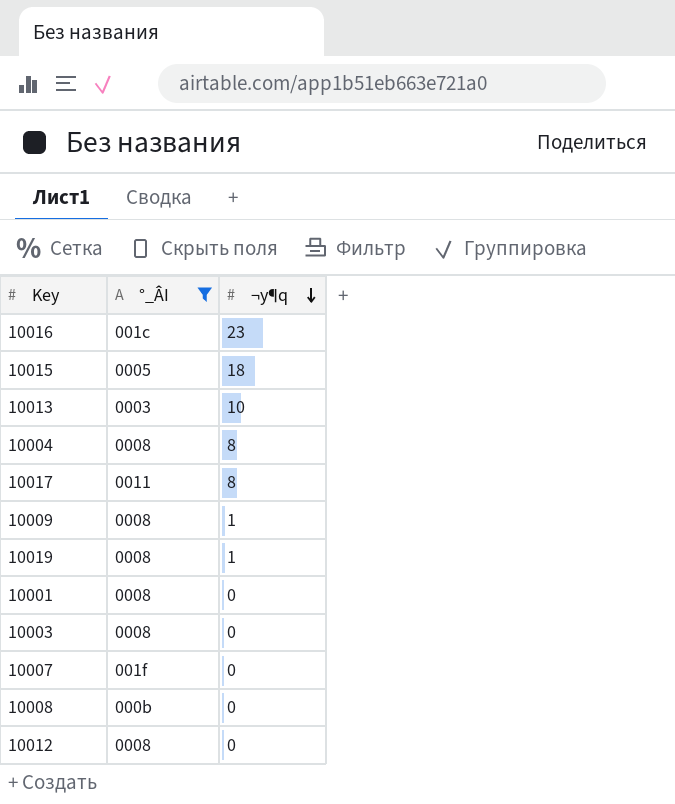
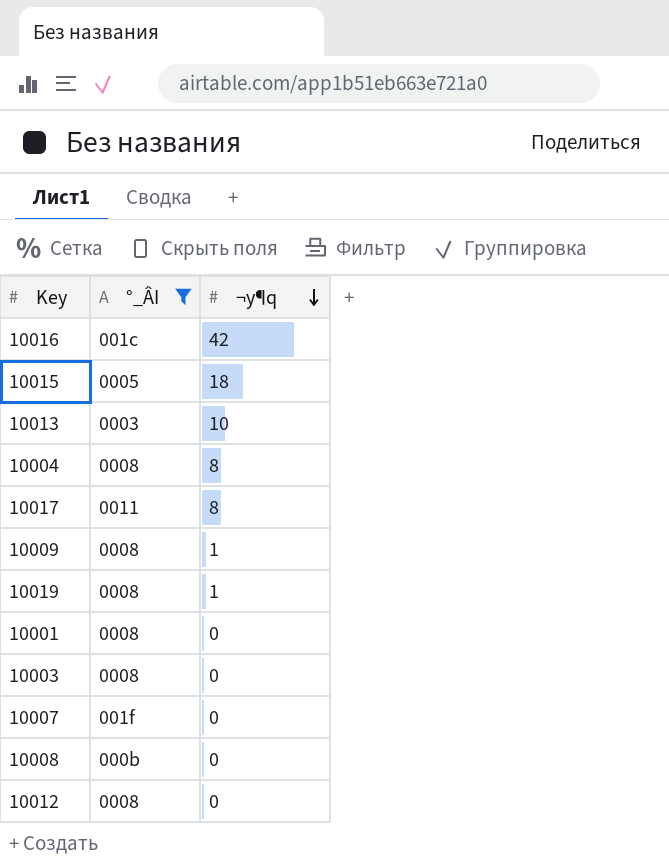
10016 | ¬y¶q: 23 -> 42

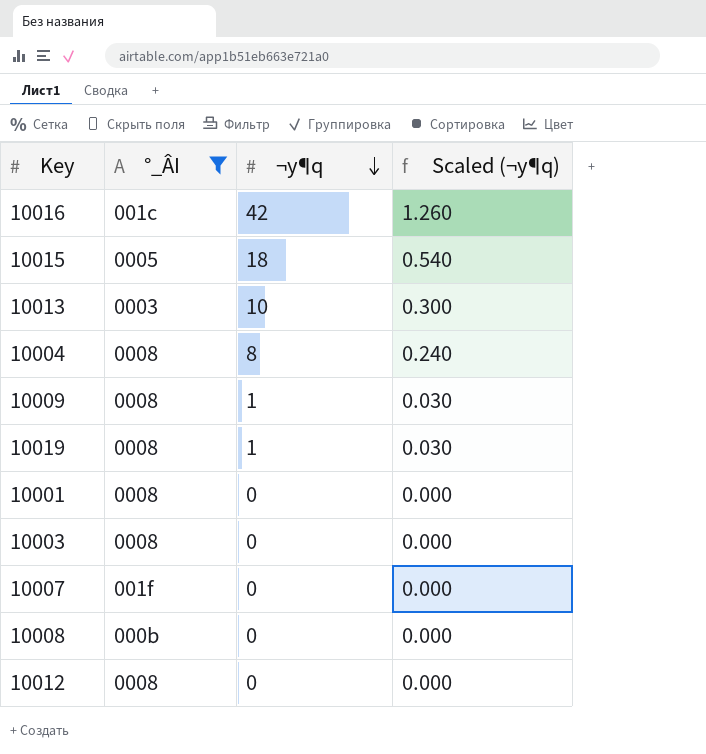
column Scaled (¬y¶q) | formula: none -> [¬y¶q] * 0.03
row 10017: 0011 | 8 -> none

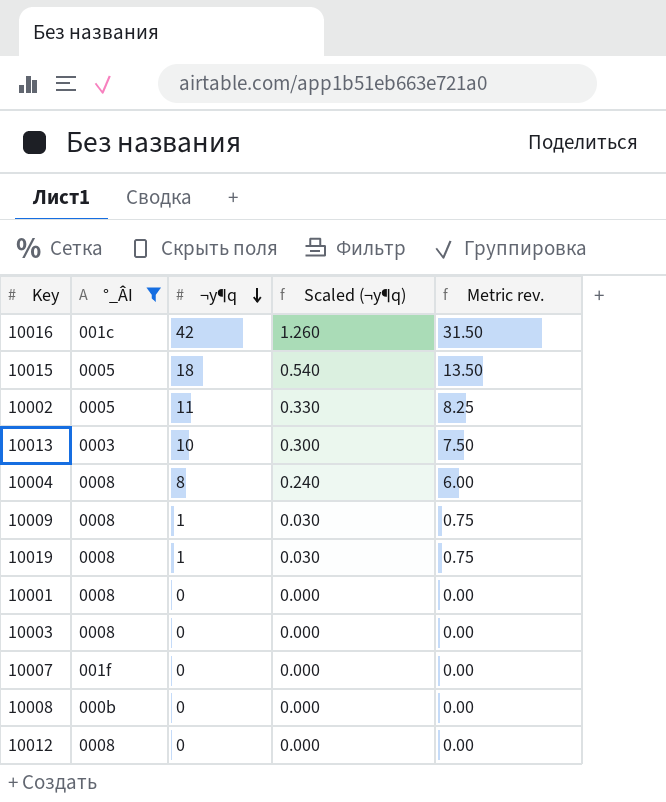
column Metric rev. | formula: none -> [¬y¶q] * 0.75
row 10002: none -> 0005 | 11 | 0.330 | 8.25

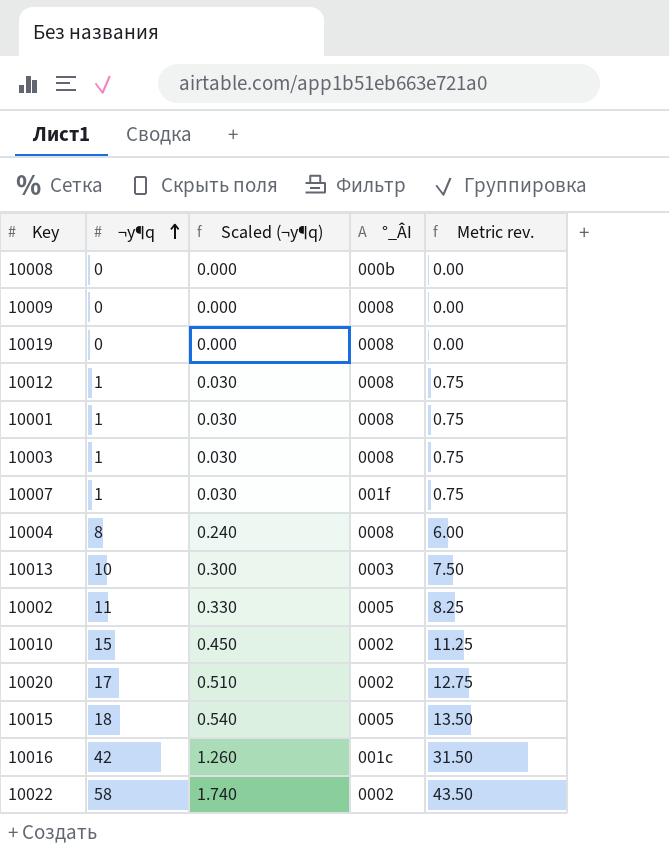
filter: °_ÂI != 0002 -> none
row order: ¬y¶q descending -> ¬y¶q ascending
column °_ÂI | position: 2 -> 4
10009 | ¬y¶q: 1 -> 0
10009 | Scaled (¬y¶q): 0.030 -> 0.000
10009 | Metric rev.: 0.75 -> 0.00
10019 | ¬y¶q: 1 -> 0
10019 | Scaled (¬y¶q): 0.030 -> 0.000
10019 | Metric rev.: 0.75 -> 0.00
10012 | ¬y¶q: 0 -> 1
10012 | Scaled (¬y¶q): 0.000 -> 0.030
10012 | Metric rev.: 0.00 -> 0.75
10001 | ¬y¶q: 0 -> 1
10001 | Scaled (¬y¶q): 0.000 -> 0.030
10001 | Metric rev.: 0.00 -> 0.75
10003 | ¬y¶q: 0 -> 1
10003 | Scaled (¬y¶q): 0.000 -> 0.030
10003 | Metric rev.: 0.00 -> 0.75
10007 | ¬y¶q: 0 -> 1
10007 | Scaled (¬y¶q): 0.000 -> 0.030
10007 | Metric rev.: 0.00 -> 0.75

